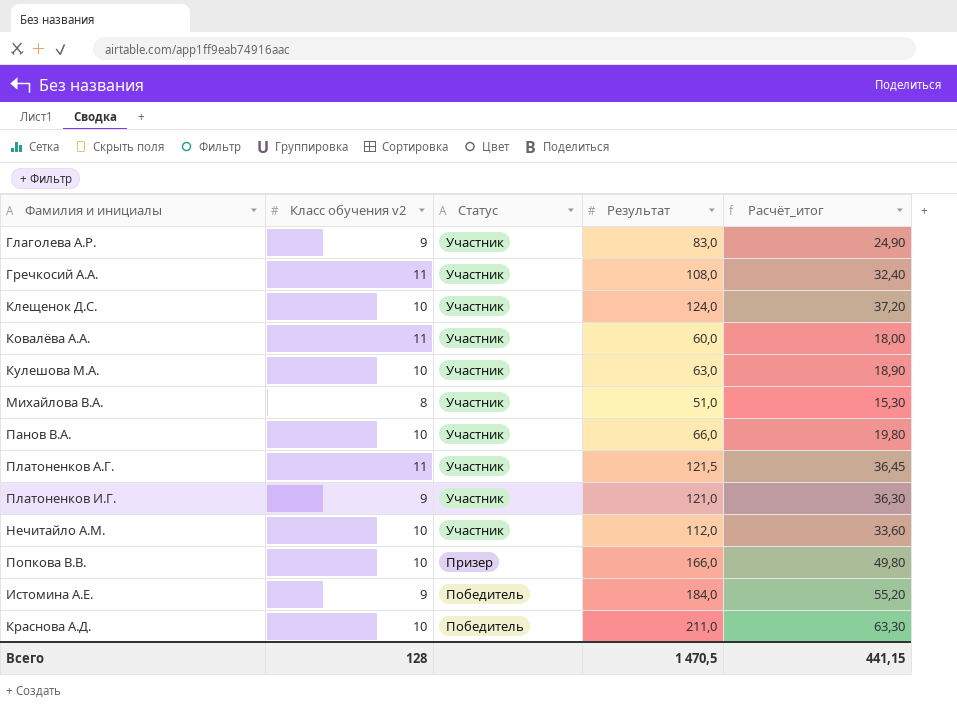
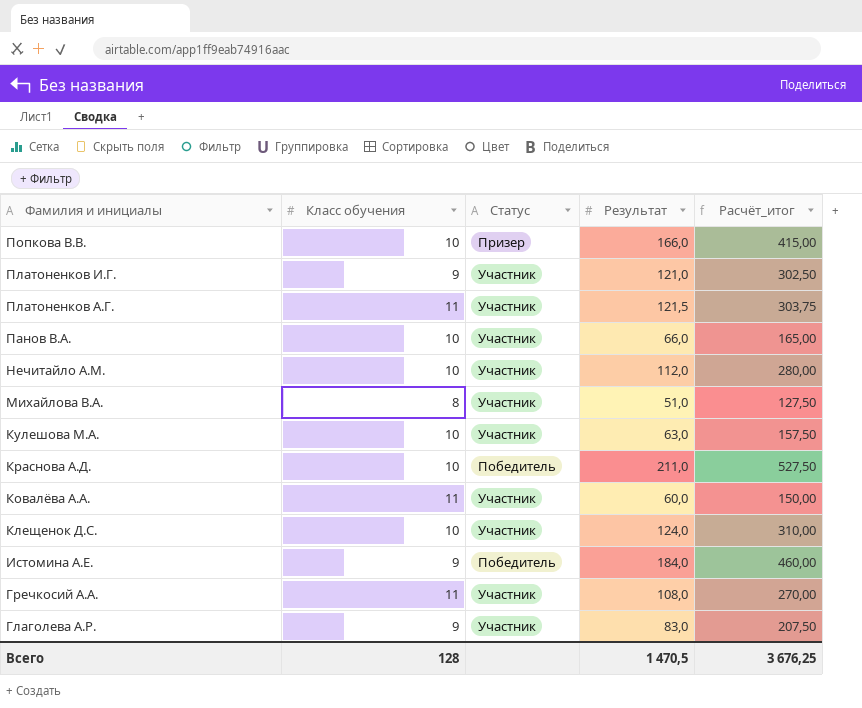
row order: Статус descending -> Фамилия и инициалы descending
column name: Класс обучения v2 -> Класс обучения
column Расчёт_итог | formula: [Результат] * 0,3 -> [Результат] * 2,5
Всего | Расчёт_итог: 441,15 -> 3 676,25

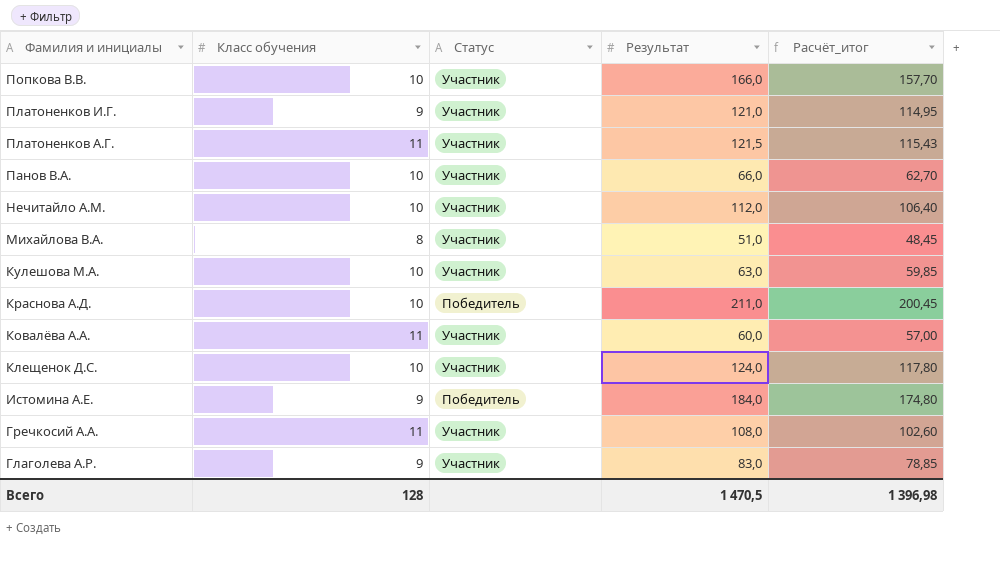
column Расчёт_итог | formula: [Результат] * 2,5 -> [Результат] * 0,95
Попкова В.В. | Статус: Призер -> Участник
Всего | Расчёт_итог: 3 676,25 -> 1 396,98

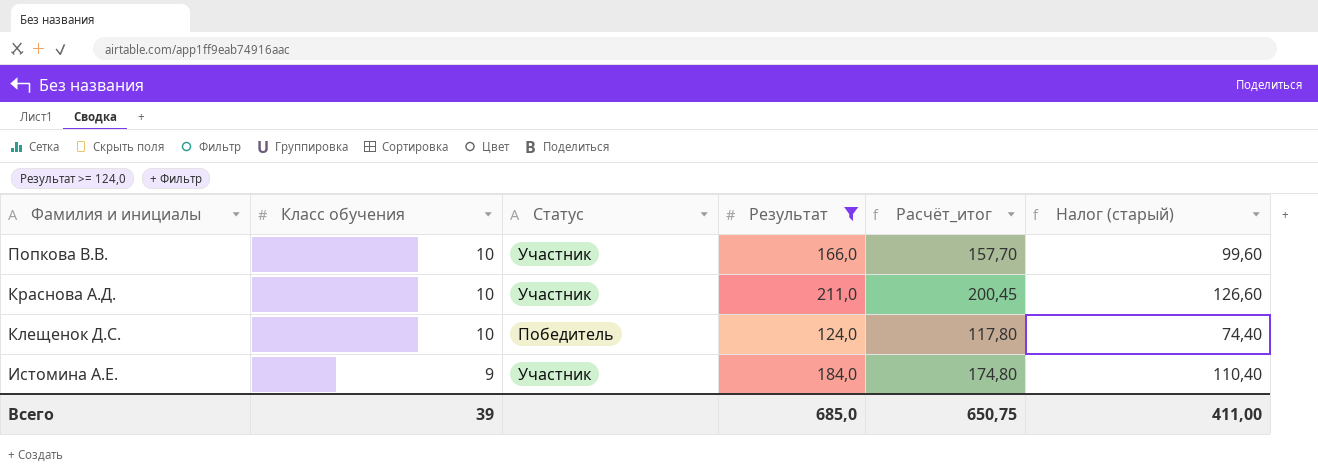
filter: none -> Результат >= 124,0
column Налог (старый) | formula: none -> [Результат] * 0,6
Краснова А.Д. | Статус: Победитель -> Участник
Клещенок Д.С. | Статус: Участник -> Победитель
Истомина А.Е. | Статус: Победитель -> Участник
Всего | Класс обучения: 128 -> 39
Всего | Результат: 1 470,5 -> 685,0
Всего | Расчёт_итог: 1 396,98 -> 650,75

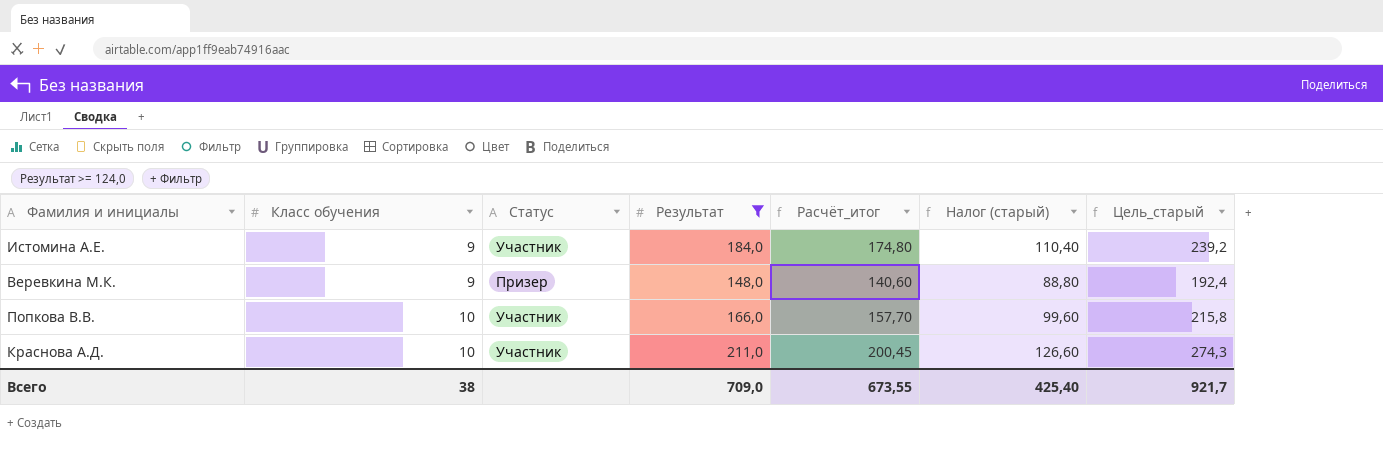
row order: Фамилия и инициалы descending -> Класс обучения ascending
column Цель_старый | formula: none -> [Результат] * 1,3
row Клещенок Д.С.: 10 | Победитель | 124,0 | 117,80 | 74,40 -> none
row Веревкина М.К.: none -> 9 | Призер | 148,0 | 140,60 | 88,80 | 192,4
Всего | Класс обучения: 39 -> 38
Всего | Результат: 685,0 -> 709,0
Всего | Расчёт_итог: 650,75 -> 673,55
Всего | Налог (старый): 411,00 -> 425,40

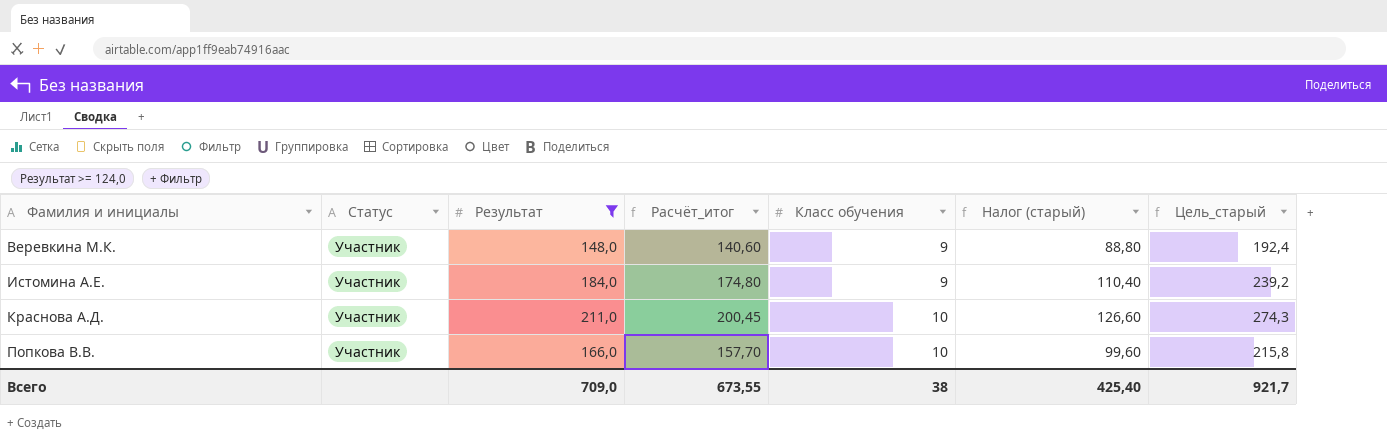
row order: Класс обучения ascending -> Фамилия и инициалы ascending
column Класс обучения | position: 2 -> 5
Веревкина М.К. | Статус: Призер -> Участник

